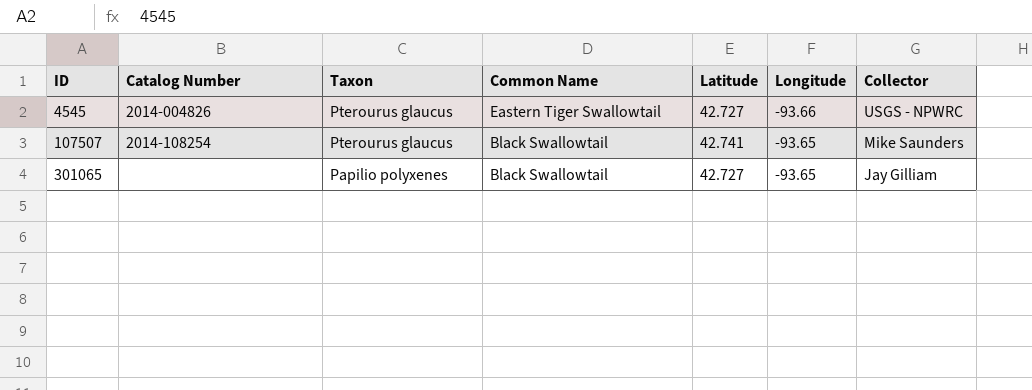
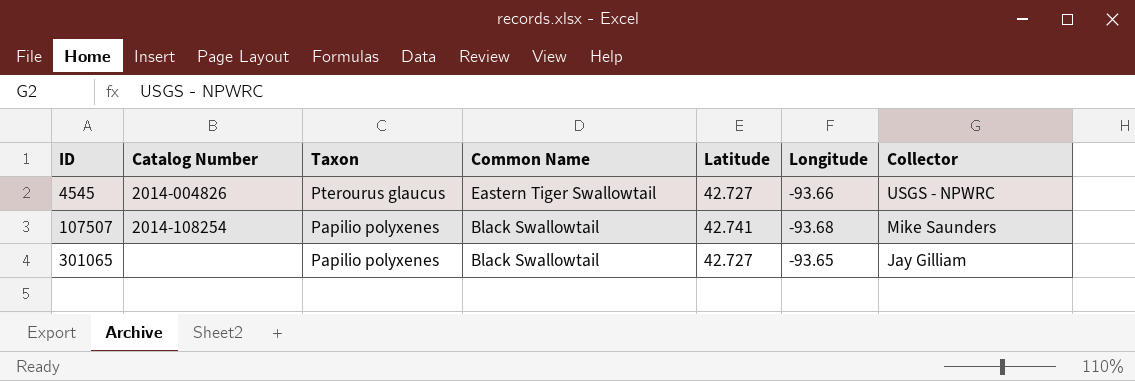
107507 | Taxon: Pterourus glaucus -> Papilio polyxenes
107507 | Longitude: -93.65 -> -93.68

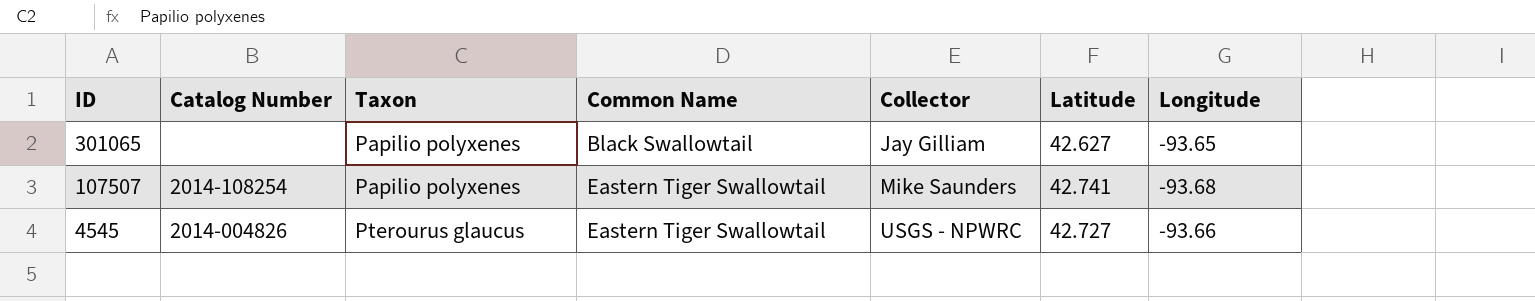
row order: ID ascending -> ID descending
column Collector | position: 7 -> 5
301065 | Latitude: 42.727 -> 42.627
107507 | Common Name: Black Swallowtail -> Eastern Tiger Swallowtail

